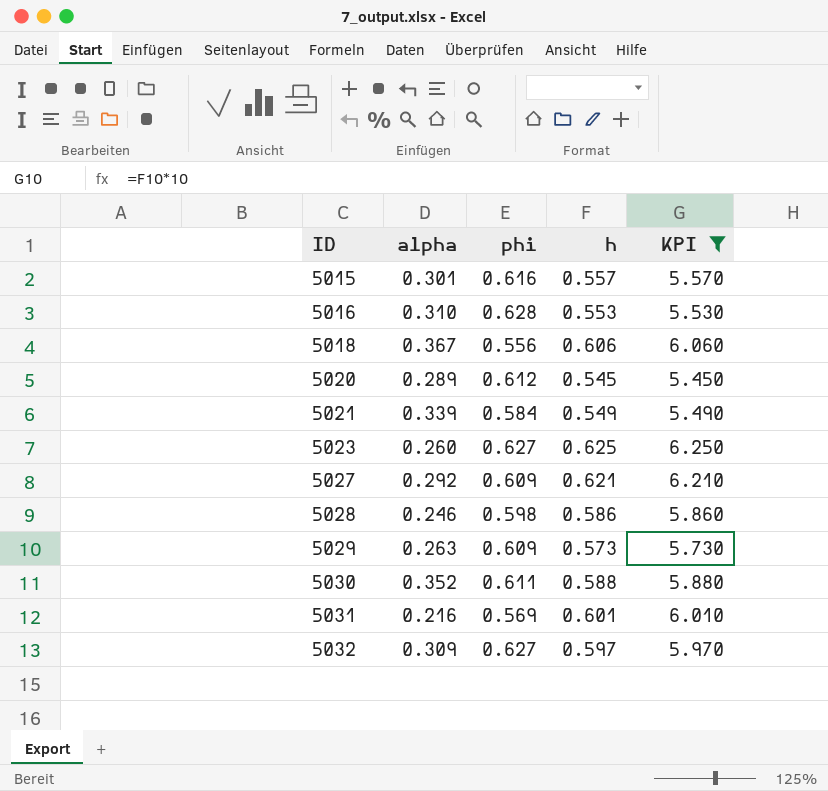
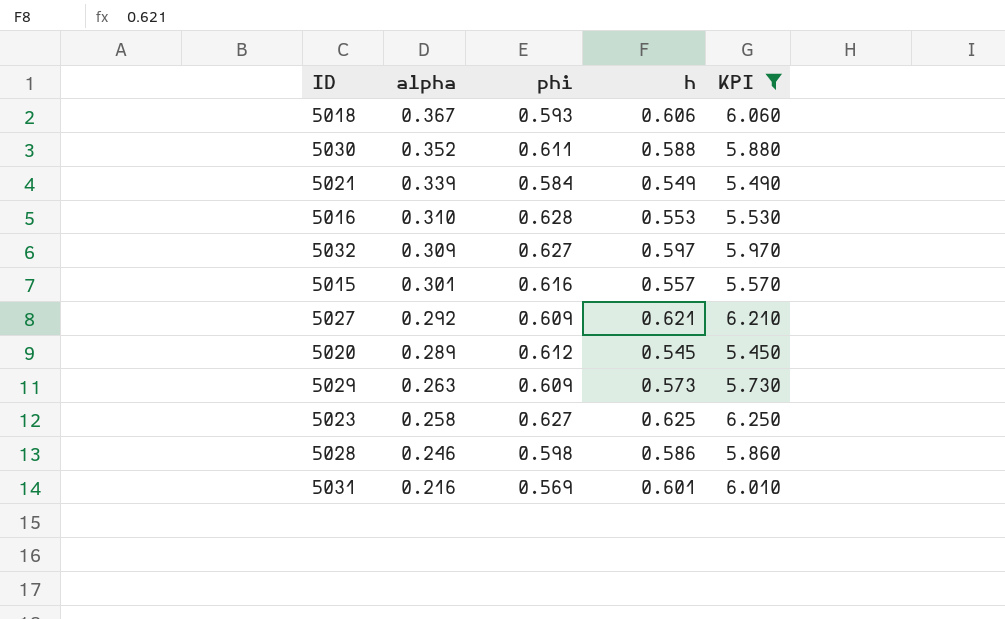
row order: ID ascending -> alpha descending
5018 | phi: 0.556 -> 0.593
5023 | alpha: 0.260 -> 0.258

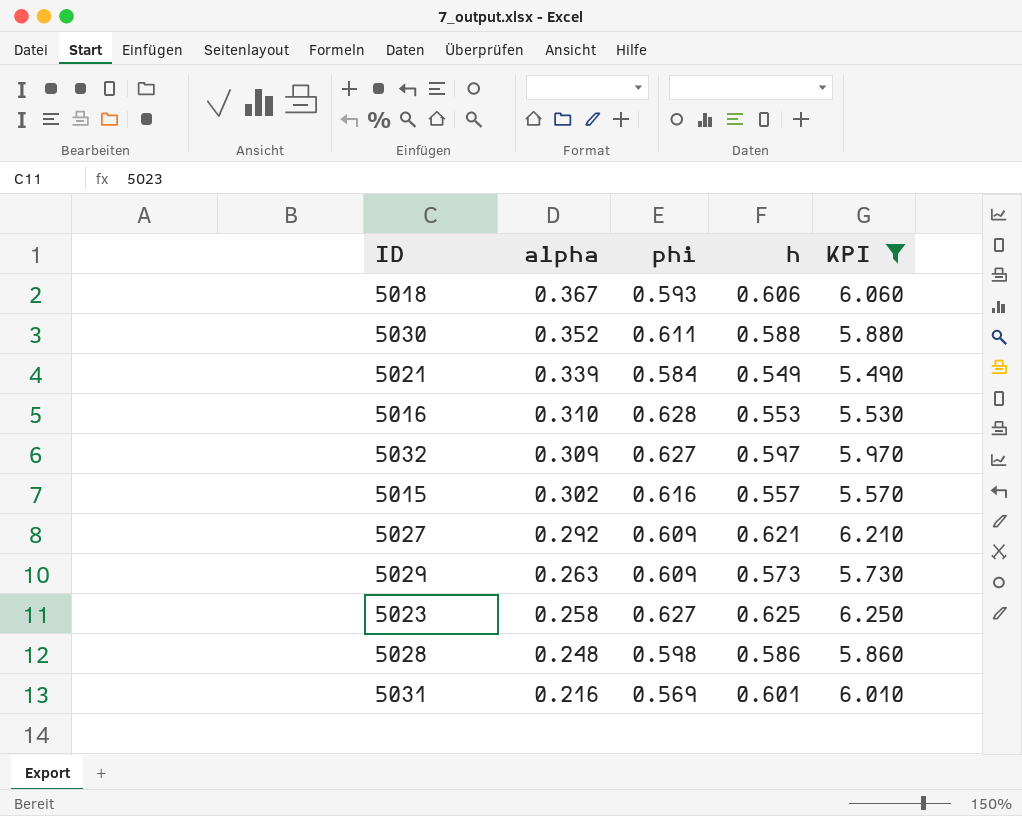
row 5020: 0.289 | 0.612 | 0.545 | 5.450 -> none
5015 | alpha: 0.301 -> 0.302
5028 | alpha: 0.246 -> 0.248

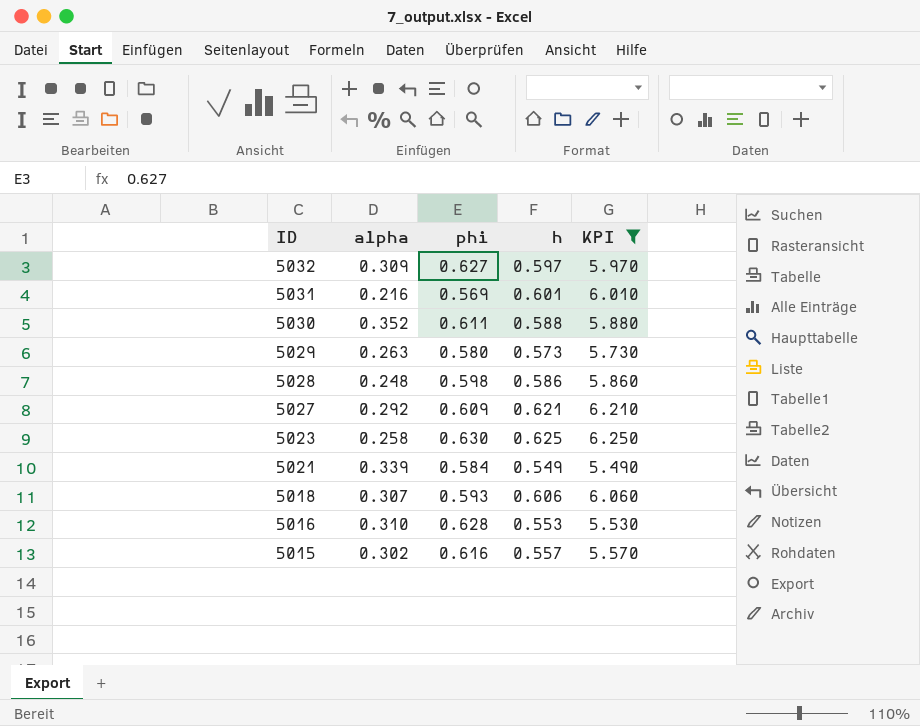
row order: alpha descending -> ID descending
5029 | phi: 0.609 -> 0.580
5023 | phi: 0.627 -> 0.630
5018 | alpha: 0.367 -> 0.307

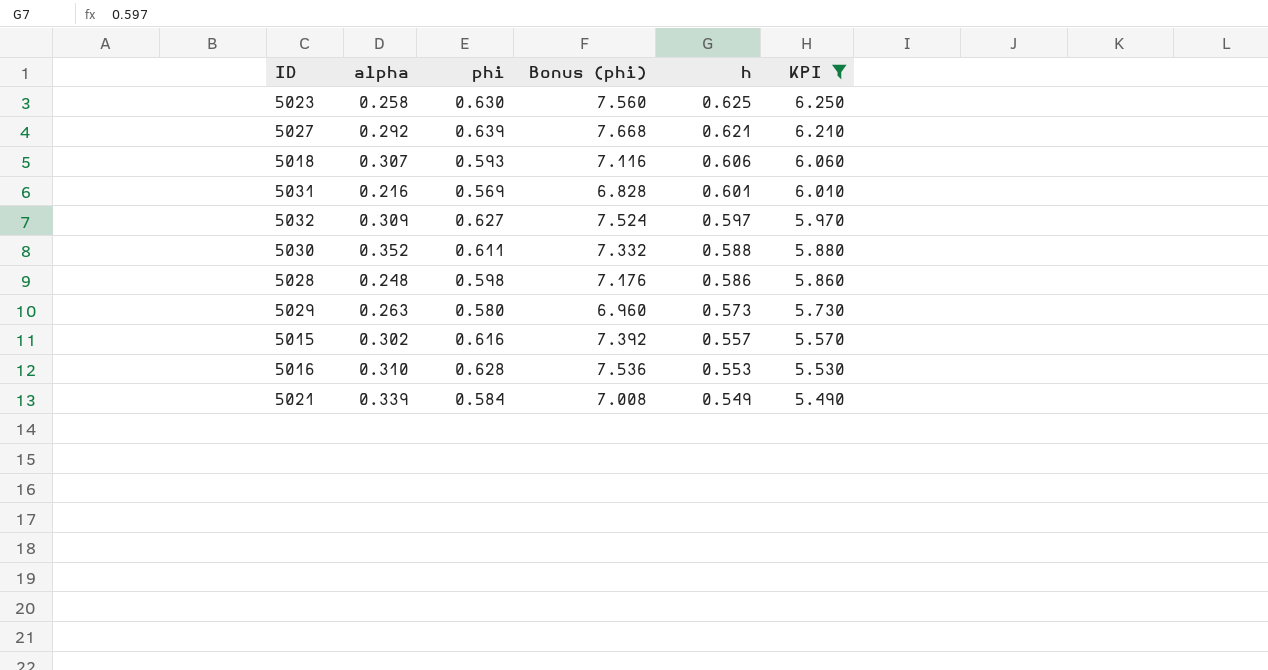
row order: ID descending -> h descending
column Bonus (phi) | formula: none -> [phi] * 12
5027 | phi: 0.609 -> 0.639

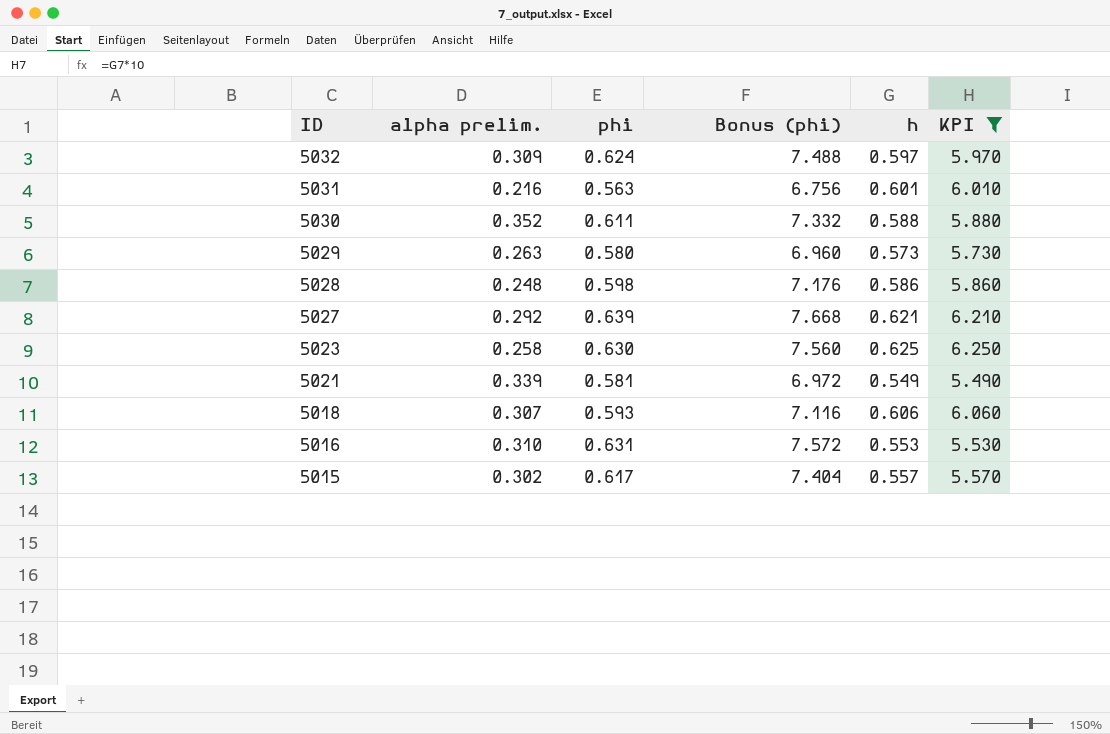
row order: h descending -> ID descending
column name: alpha -> alpha prelim.
5032 | phi: 0.627 -> 0.624
5032 | Bonus (phi): 7.524 -> 7.488
5031 | phi: 0.569 -> 0.563
5031 | Bonus (phi): 6.828 -> 6.756
5021 | phi: 0.584 -> 0.581
5021 | Bonus (phi): 7.008 -> 6.972
5016 | phi: 0.628 -> 0.631
5016 | Bonus (phi): 7.536 -> 7.572
5015 | phi: 0.616 -> 0.617
5015 | Bonus (phi): 7.392 -> 7.404

